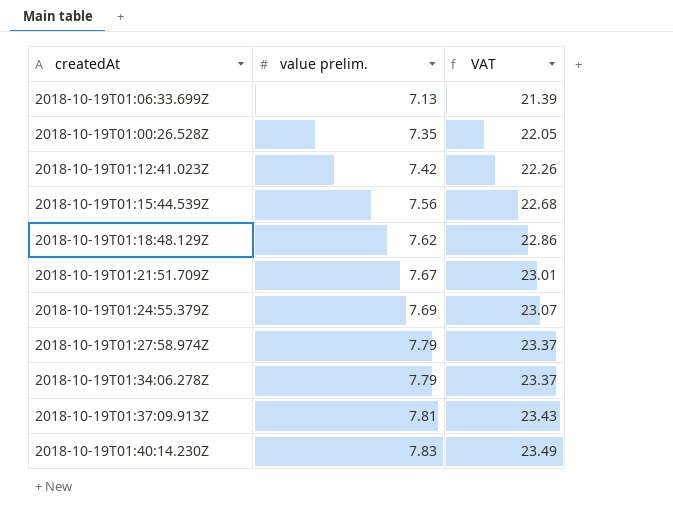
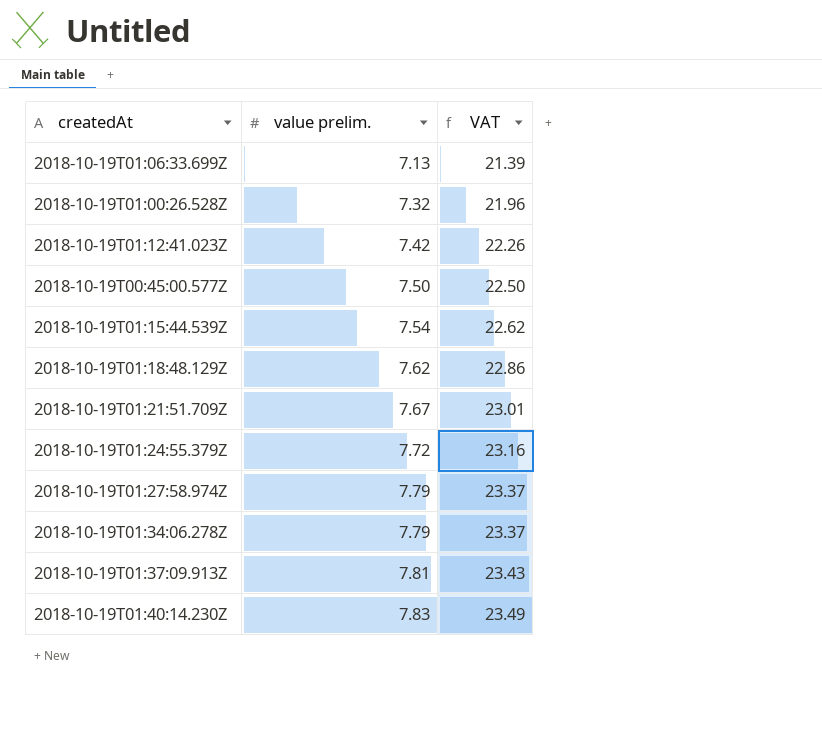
2018-10-19T01:00:26.528Z | value prelim.: 7.35 -> 7.32
2018-10-19T01:00:26.528Z | VAT: 22.05 -> 21.96
row 2018-10-19T00:45:00.577Z: none -> 7.50 | 22.50
2018-10-19T01:15:44.539Z | value prelim.: 7.56 -> 7.54
2018-10-19T01:15:44.539Z | VAT: 22.68 -> 22.62
2018-10-19T01:24:55.379Z | value prelim.: 7.69 -> 7.72
2018-10-19T01:24:55.379Z | VAT: 23.07 -> 23.16

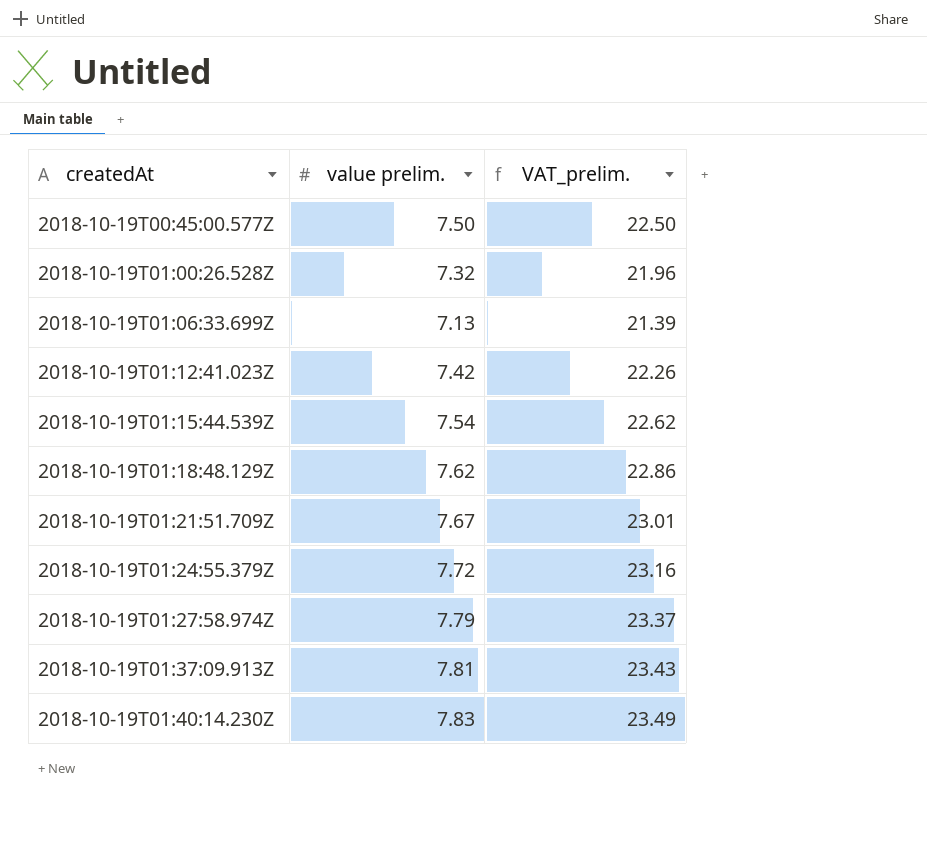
row order: value prelim. ascending -> createdAt ascending
column name: VAT -> VAT_prelim.
row 2018-10-19T01:34:06.278Z: 7.79 | 23.37 -> none

